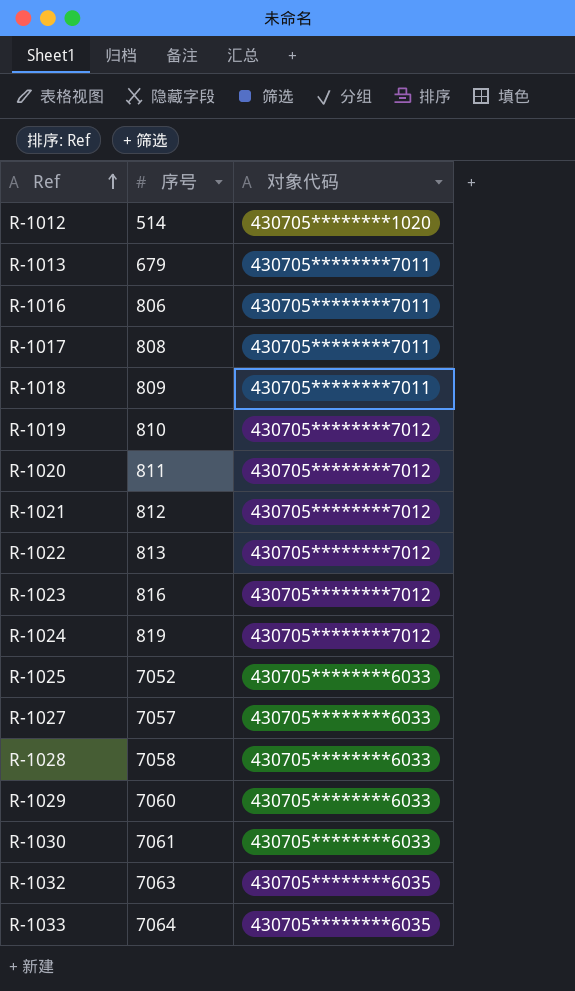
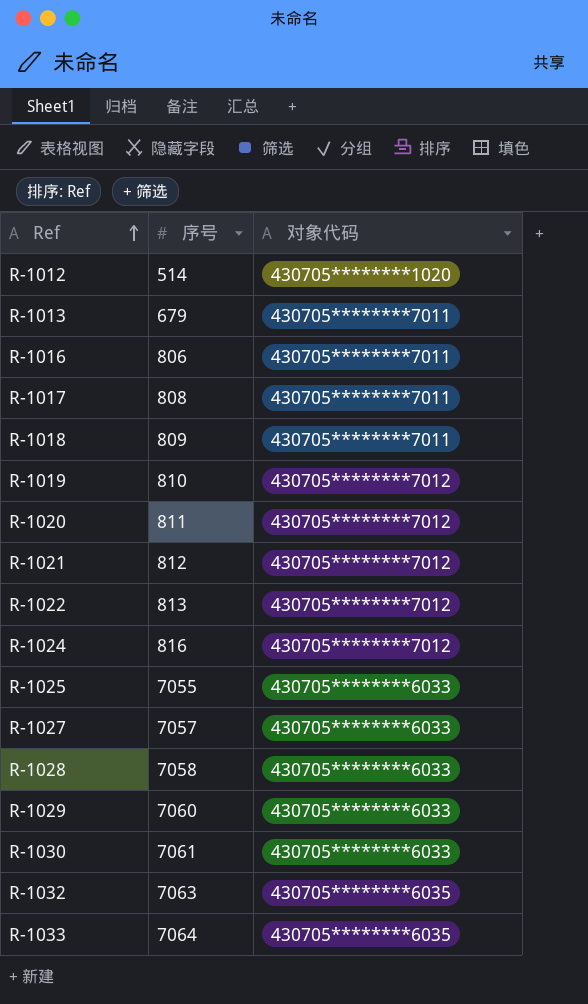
row R-1023: 816 | 430705********7012 -> none
R-1024 | 序号: 819 -> 816
R-1025 | 序号: 7052 -> 7055

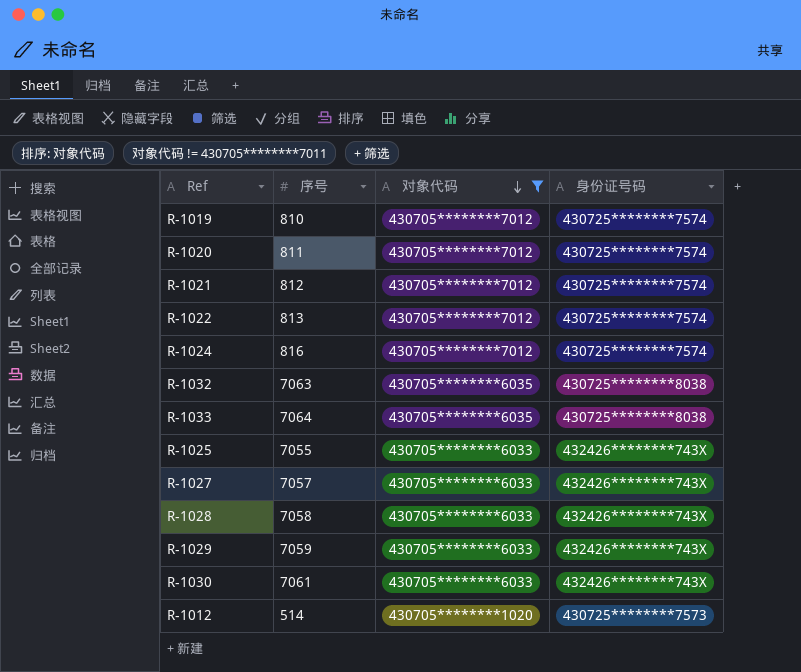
filter: none -> 对象代码 != 430705********7011
row order: Ref ascending -> 对象代码 descending
column 身份证号码 | position: none -> 4
R-1029 | 序号: 7060 -> 7059

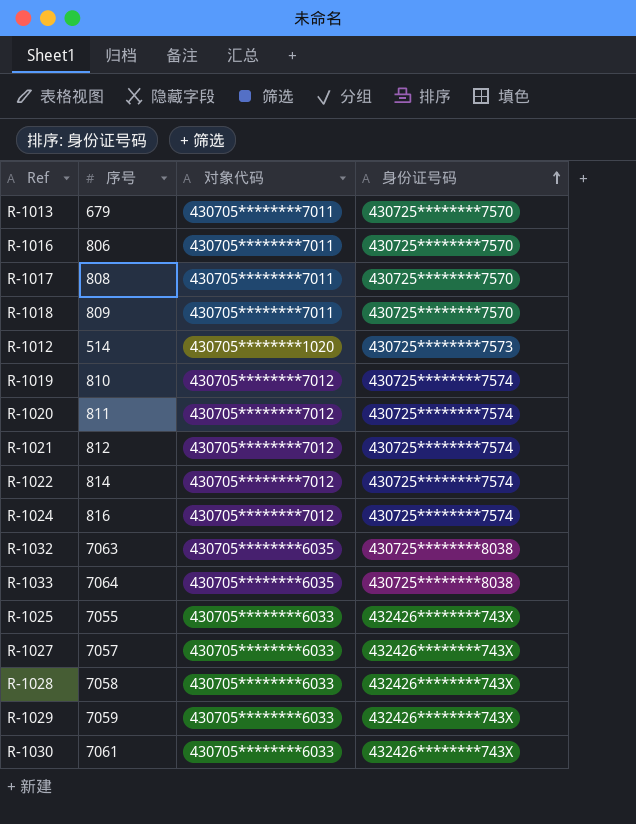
filter: 对象代码 != 430705********7011 -> none
row order: 对象代码 descending -> 身份证号码 ascending
R-1022 | 序号: 813 -> 814

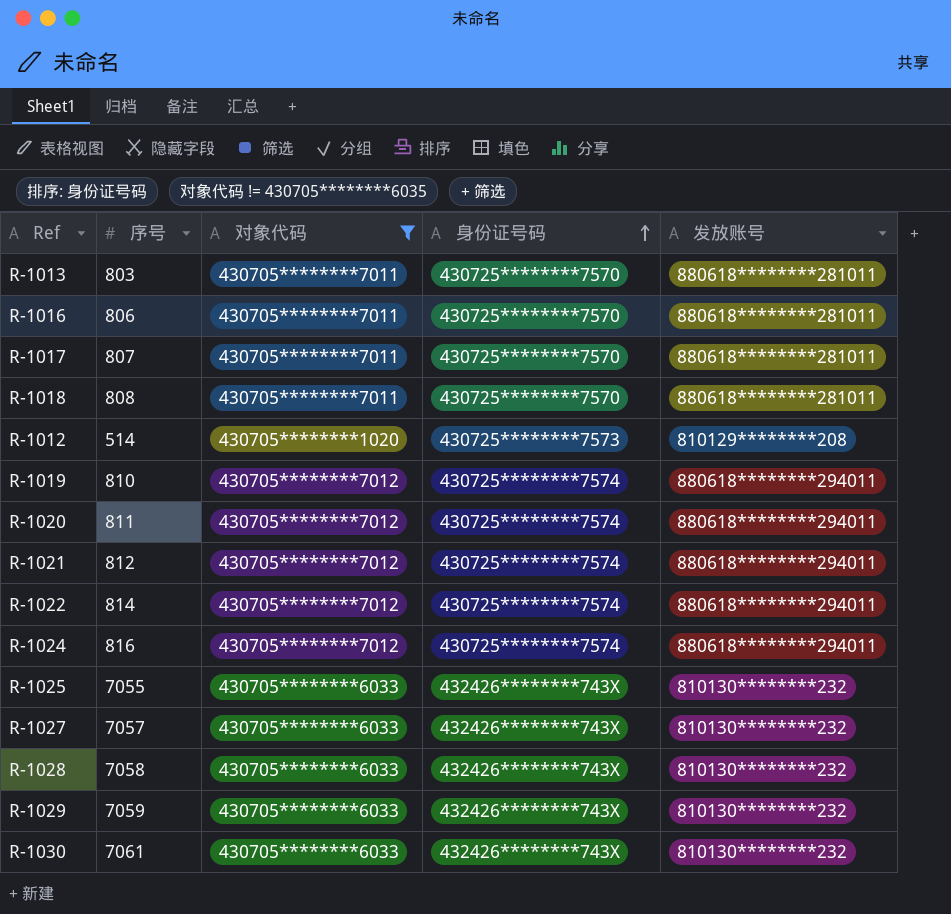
filter: none -> 对象代码 != 430705********6035
column 发放账号 | position: none -> 5
R-1013 | 序号: 679 -> 803
R-1017 | 序号: 808 -> 807
R-1018 | 序号: 809 -> 808

